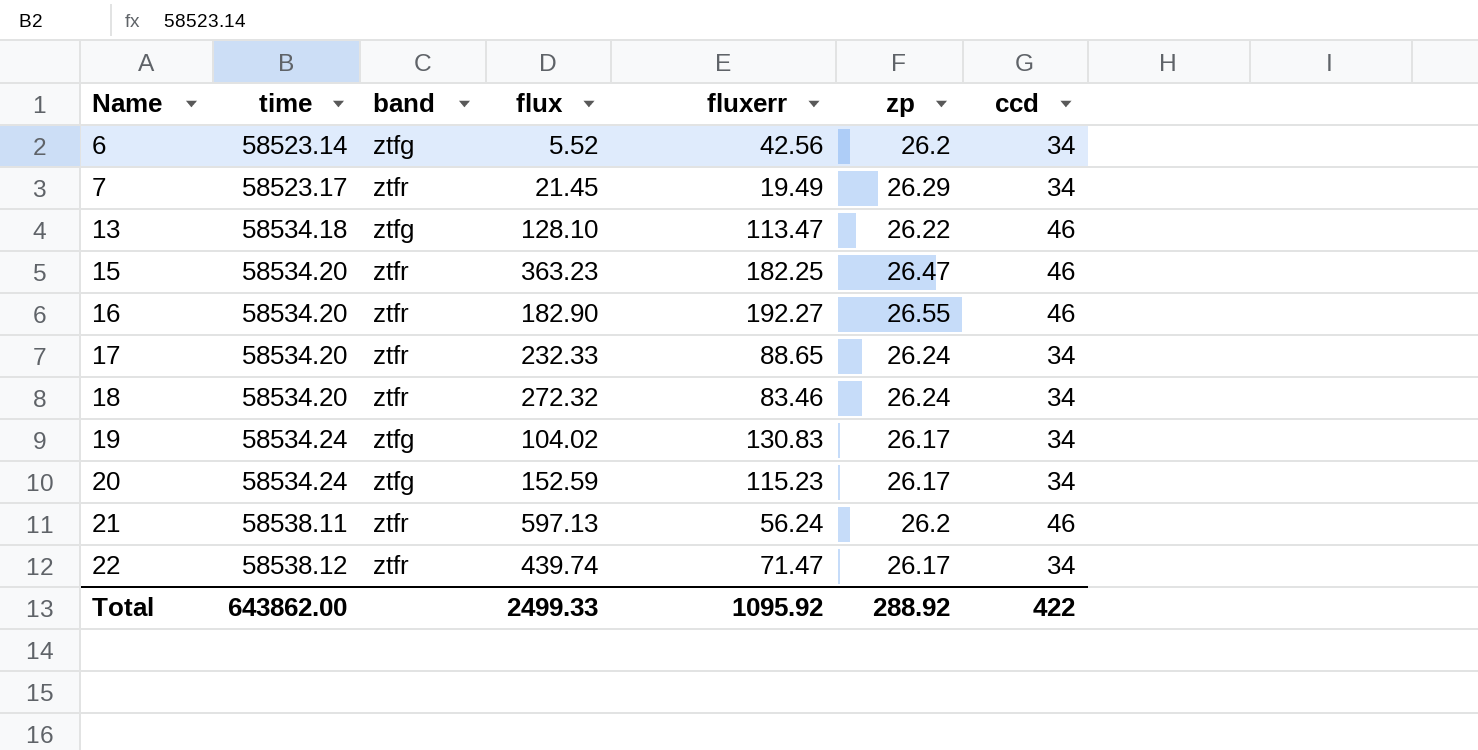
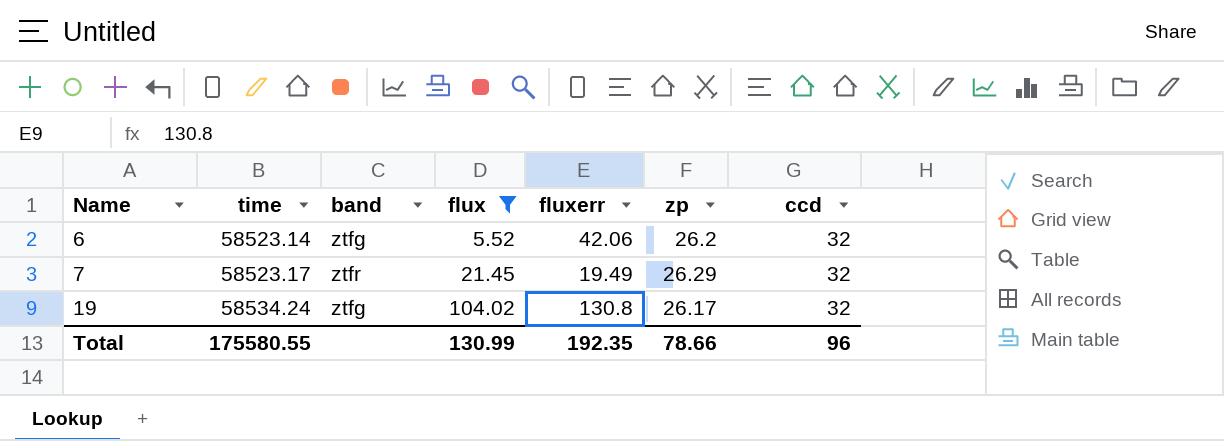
filter: none -> flux <= 104.02
6 | fluxerr: 42.56 -> 42.06
6 | ccd: 34 -> 32
7 | ccd: 34 -> 32
19 | fluxerr: 130.83 -> 130.8
19 | ccd: 34 -> 32
Total | time: 643862.00 -> 175580.55
Total | flux: 2499.33 -> 130.99
Total | fluxerr: 1095.92 -> 192.35
Total | zp: 288.92 -> 78.66
Total | ccd: 422 -> 96

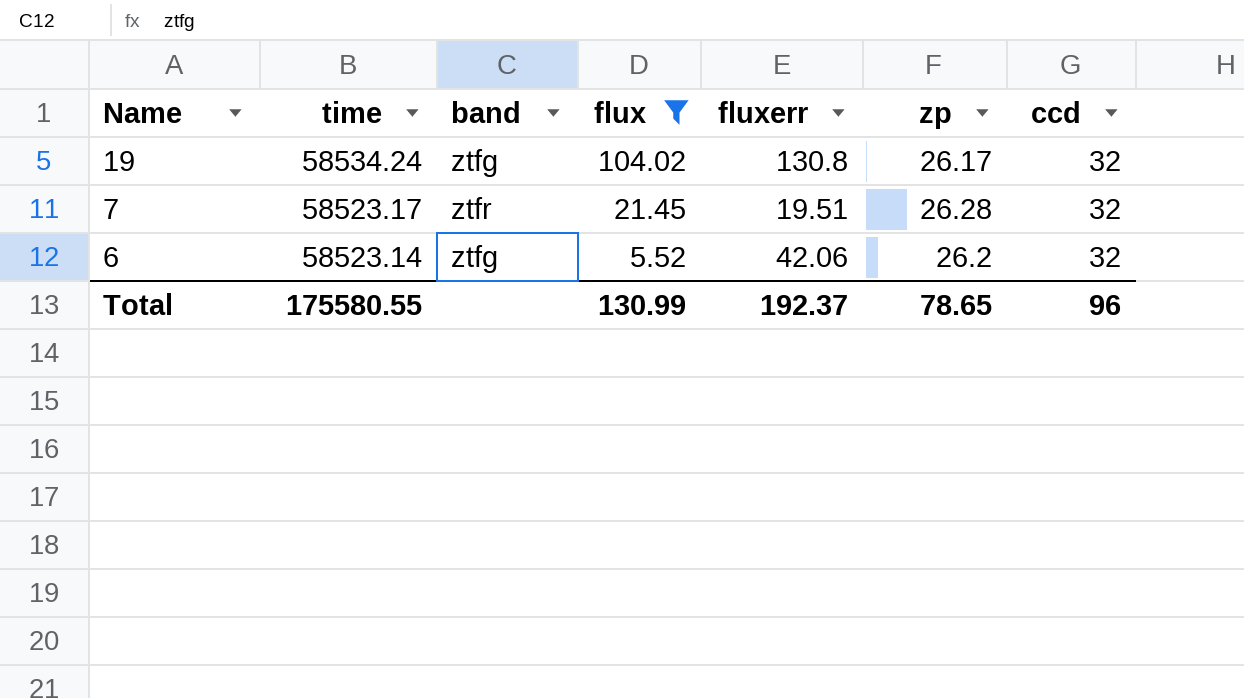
row order: Name ascending -> Name descending
7 | fluxerr: 19.49 -> 19.51
7 | zp: 26.29 -> 26.28
Total | fluxerr: 192.35 -> 192.37
Total | zp: 78.66 -> 78.65

